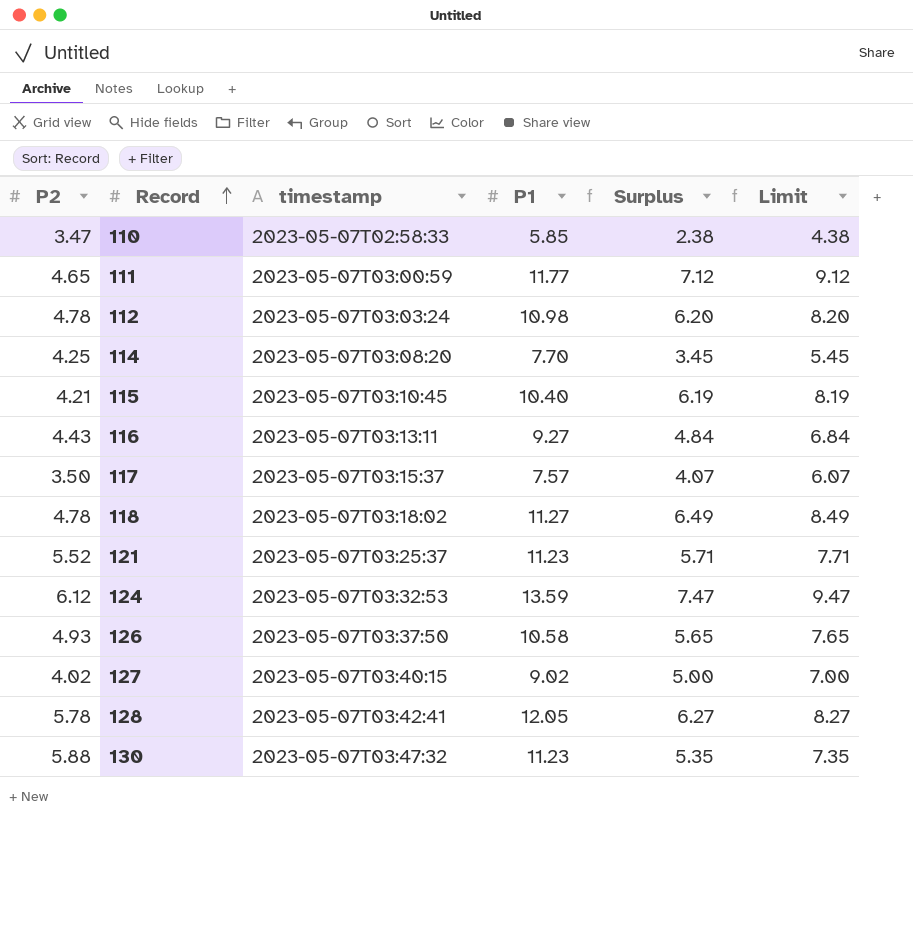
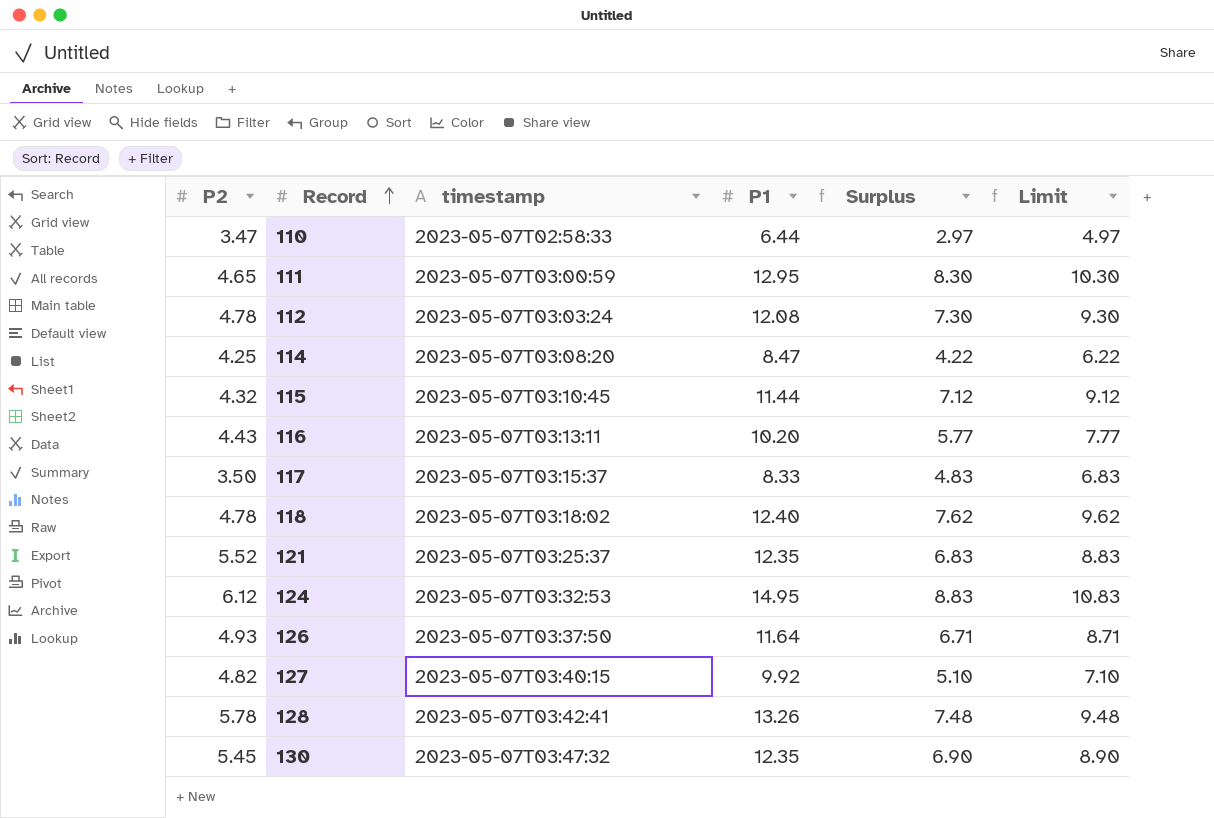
110 | P1: 5.85 -> 6.44
110 | Surplus: 2.38 -> 2.97
110 | Limit: 4.38 -> 4.97
111 | P1: 11.77 -> 12.95
111 | Surplus: 7.12 -> 8.30
111 | Limit: 9.12 -> 10.30
112 | P1: 10.98 -> 12.08
112 | Surplus: 6.20 -> 7.30
112 | Limit: 8.20 -> 9.30
114 | P1: 7.70 -> 8.47
114 | Surplus: 3.45 -> 4.22
114 | Limit: 5.45 -> 6.22
115 | P2: 4.21 -> 4.32
115 | P1: 10.40 -> 11.44
115 | Surplus: 6.19 -> 7.12
115 | Limit: 8.19 -> 9.12
116 | P1: 9.27 -> 10.20
116 | Surplus: 4.84 -> 5.77
116 | Limit: 6.84 -> 7.77
117 | P1: 7.57 -> 8.33
117 | Surplus: 4.07 -> 4.83
117 | Limit: 6.07 -> 6.83
118 | P1: 11.27 -> 12.40
118 | Surplus: 6.49 -> 7.62
118 | Limit: 8.49 -> 9.62
121 | P1: 11.23 -> 12.35
121 | Surplus: 5.71 -> 6.83
121 | Limit: 7.71 -> 8.83
124 | P1: 13.59 -> 14.95
124 | Surplus: 7.47 -> 8.83
124 | Limit: 9.47 -> 10.83
126 | P1: 10.58 -> 11.64
126 | Surplus: 5.65 -> 6.71
126 | Limit: 7.65 -> 8.71
127 | P2: 4.02 -> 4.82
127 | P1: 9.02 -> 9.92
127 | Surplus: 5.00 -> 5.10
127 | Limit: 7.00 -> 7.10
128 | P1: 12.05 -> 13.26
128 | Surplus: 6.27 -> 7.48
128 | Limit: 8.27 -> 9.48
130 | P2: 5.88 -> 5.45
130 | P1: 11.23 -> 12.35
130 | Surplus: 5.35 -> 6.90
130 | Limit: 7.35 -> 8.90

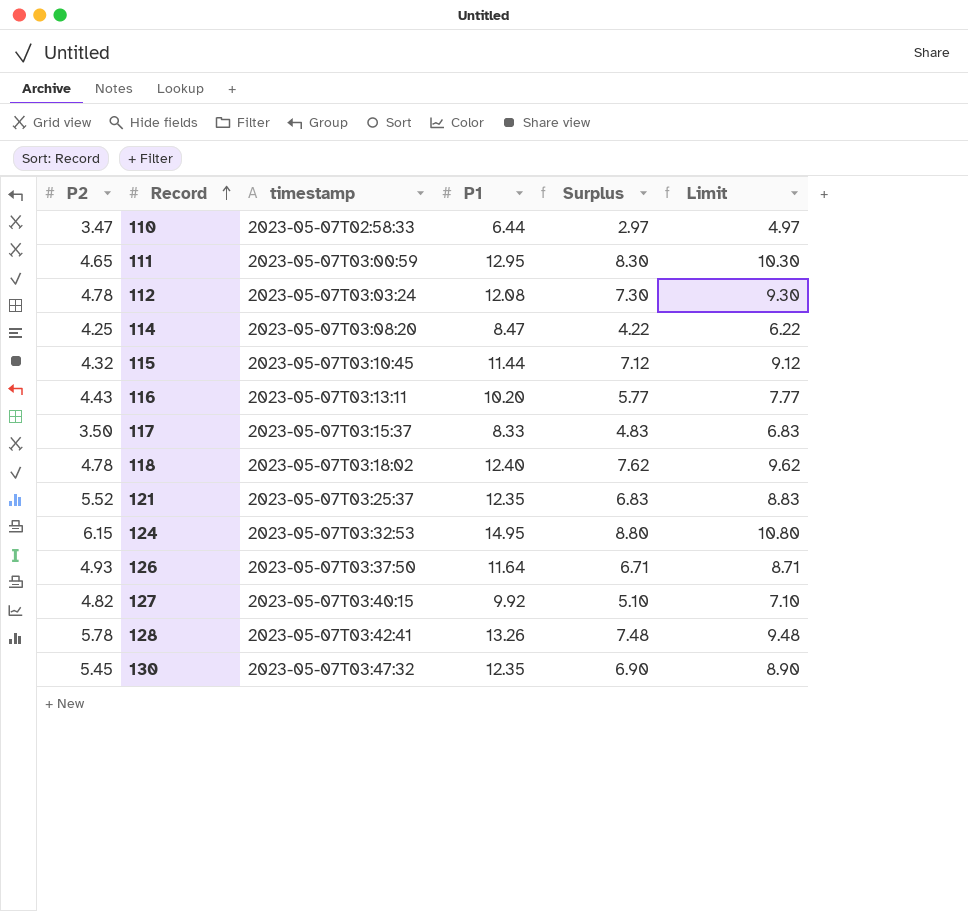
124 | P2: 6.12 -> 6.15
124 | Surplus: 8.83 -> 8.80
124 | Limit: 10.83 -> 10.80

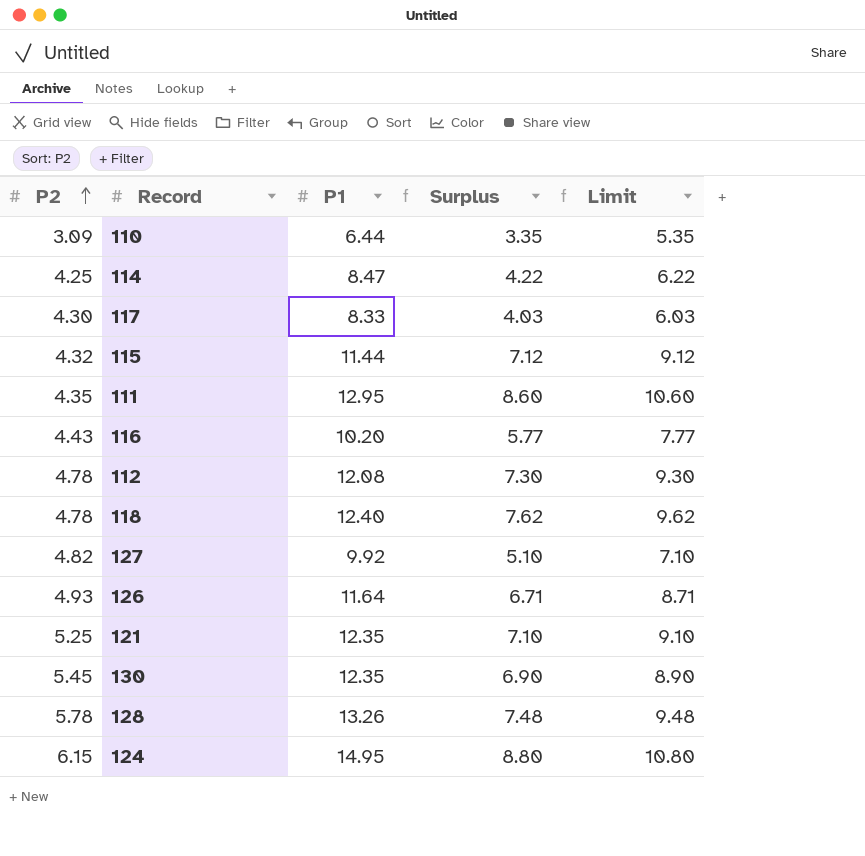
row order: Record ascending -> P2 ascending
column timestamp | position: 3 -> none
110 | P2: 3.47 -> 3.09
110 | Surplus: 2.97 -> 3.35
110 | Limit: 4.97 -> 5.35
117 | P2: 3.50 -> 4.30
117 | Surplus: 4.83 -> 4.03
117 | Limit: 6.83 -> 6.03
111 | P2: 4.65 -> 4.35
111 | Surplus: 8.30 -> 8.60
111 | Limit: 10.30 -> 10.60
121 | P2: 5.52 -> 5.25
121 | Surplus: 6.83 -> 7.10
121 | Limit: 8.83 -> 9.10

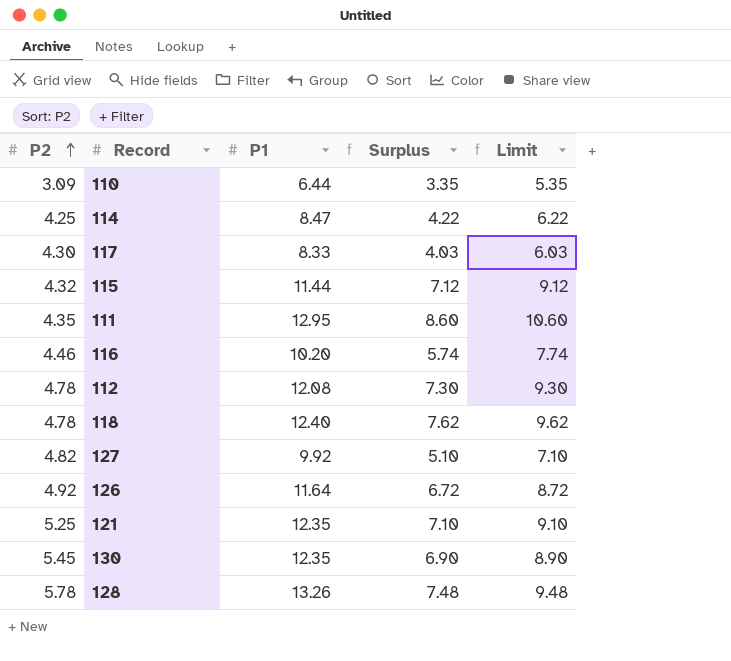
row 124: 6.15 | 14.95 | 8.80 | 10.80 -> none
116 | P2: 4.43 -> 4.46
116 | Surplus: 5.77 -> 5.74
116 | Limit: 7.77 -> 7.74
126 | P2: 4.93 -> 4.92
126 | Surplus: 6.71 -> 6.72
126 | Limit: 8.71 -> 8.72

